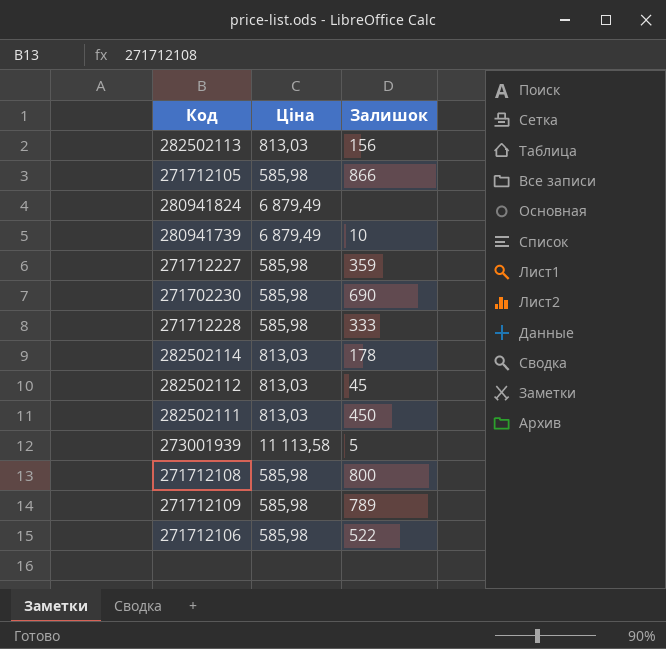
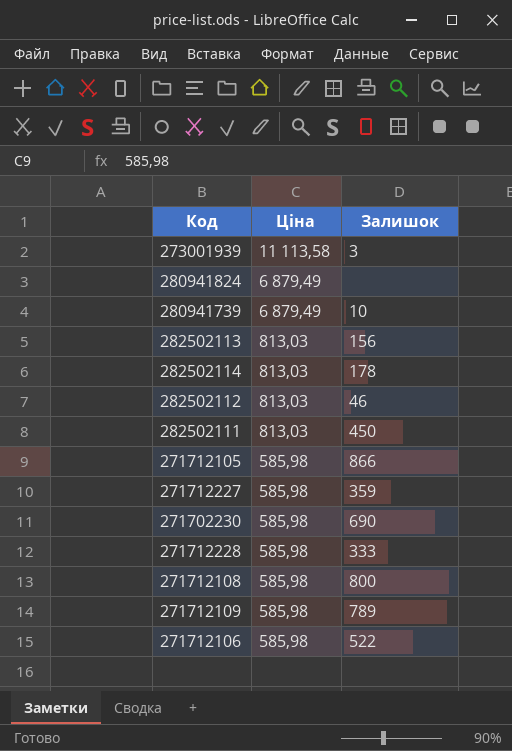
row order: none -> Ціна descending
273001939 | Залишок: 5 -> 3
282502112 | Залишок: 45 -> 46

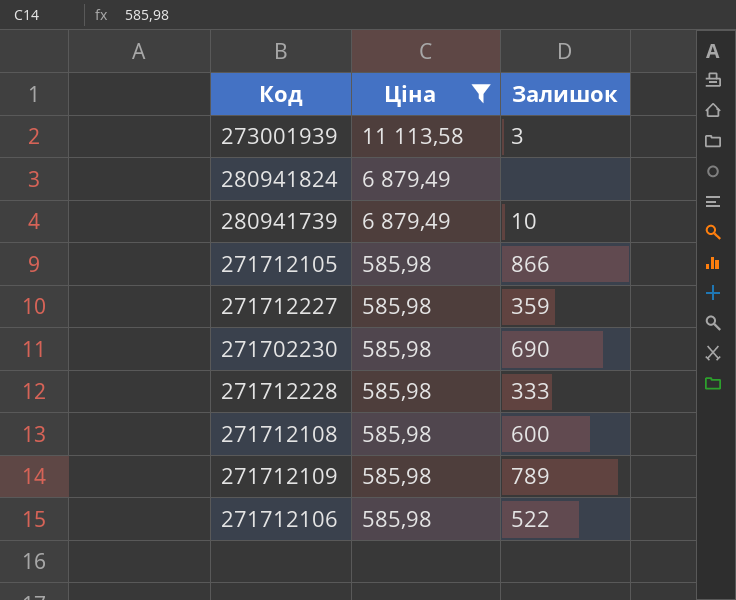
filter: none -> Ціна != 813,03
271712108 | Залишок: 800 -> 600

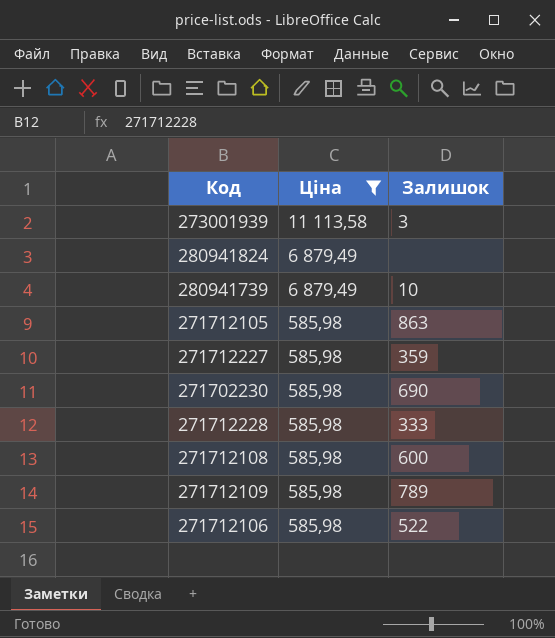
271712105 | Залишок: 866 -> 863

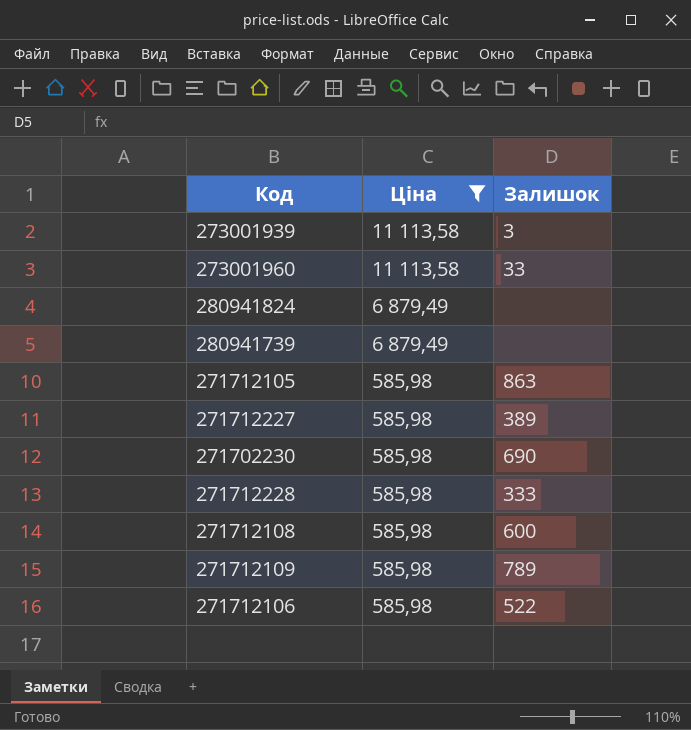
row 273001960: none -> 11 113,58 | 33
280941739 | Залишок: 10 -> none
271712227 | Залишок: 359 -> 389

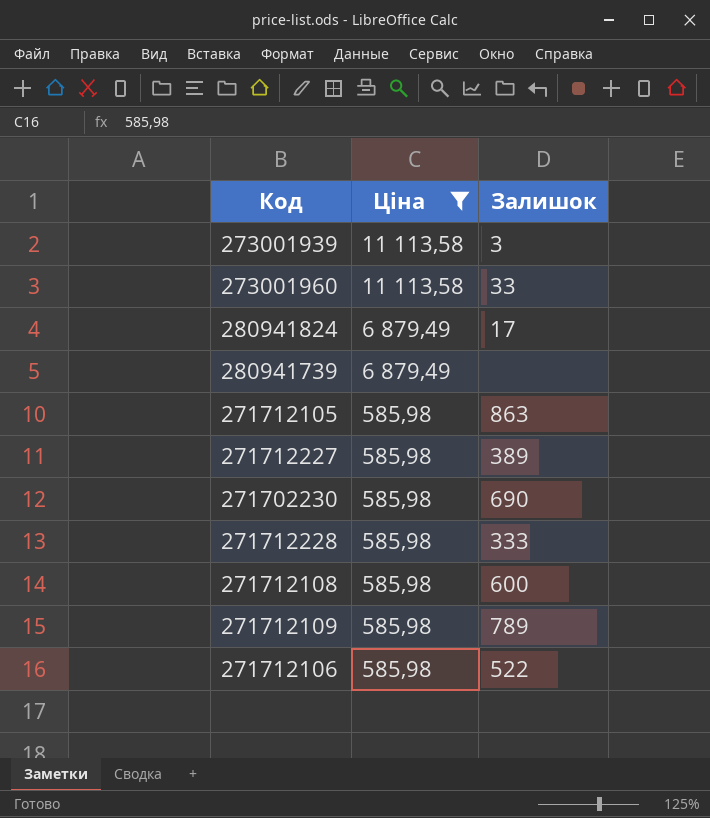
280941824 | Залишок: none -> 17

